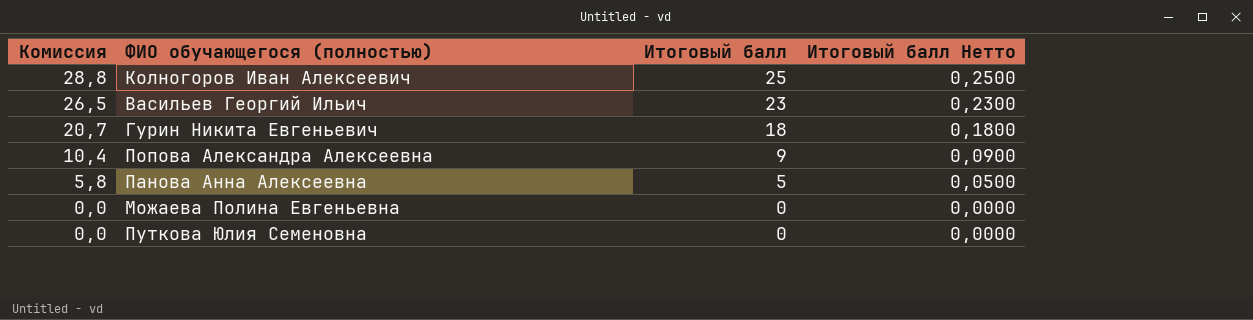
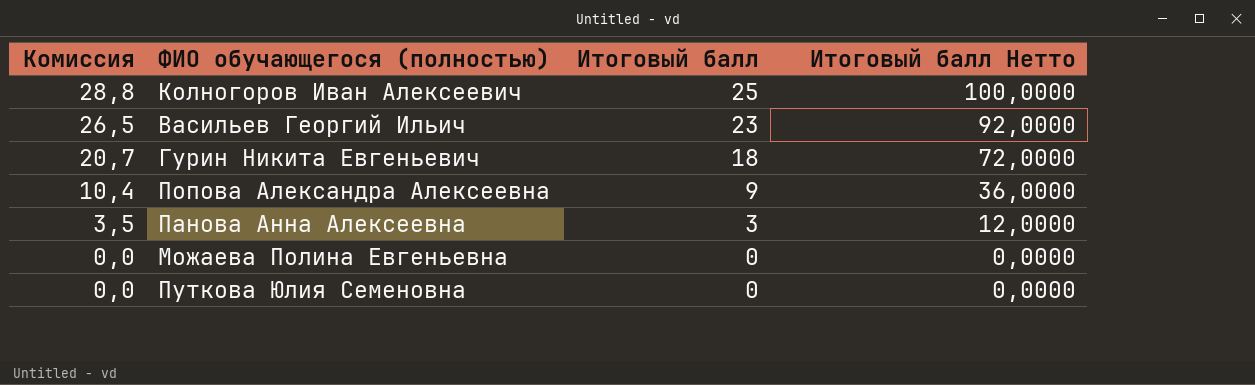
column Итоговый балл Нетто | formula: [Итоговый балл] * 0,01 -> [Итоговый балл] * 4
Панова Анна Алексеевна | Комиссия: 5,8 -> 3,5
Панова Анна Алексеевна | Итоговый балл: 5 -> 3

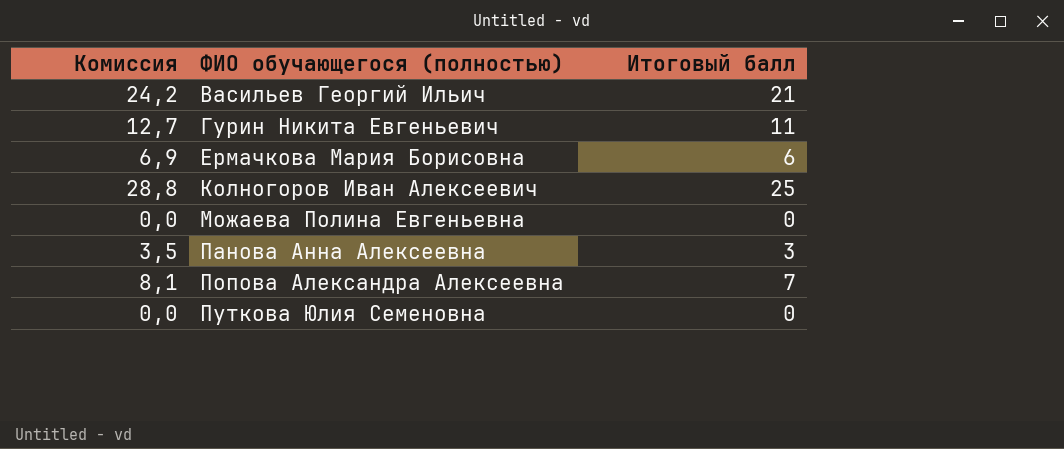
row order: Комиссия descending -> ФИО обучающегося (полностью) ascending
column Итоговый балл Нетто | formula: [Итоговый балл] * 4 -> none
Васильев Георгий Ильич | Комиссия: 26,5 -> 24,2
Васильев Георгий Ильич | Итоговый балл: 23 -> 21
Гурин Никита Евгеньевич | Комиссия: 20,7 -> 12,7
Гурин Никита Евгеньевич | Итоговый балл: 18 -> 11
row Ермачкова Мария Борисовна: none -> 6,9 | 6
Попова Александра Алексеевна | Комиссия: 10,4 -> 8,1
Попова Александра Алексеевна | Итоговый балл: 9 -> 7

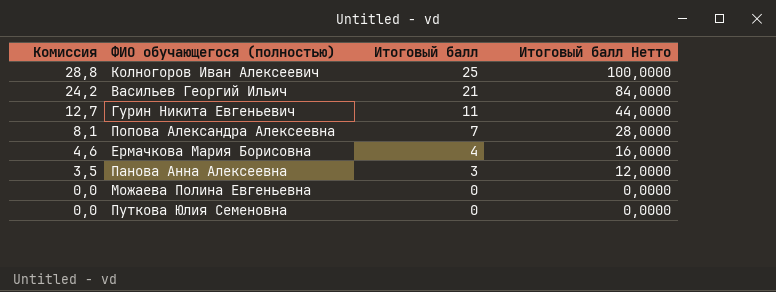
row order: ФИО обучающегося (полностью) ascending -> Комиссия descending
column Итоговый балл Нетто | formula: none -> [Итоговый балл] * 4
Ермачкова Мария Борисовна | Комиссия: 6,9 -> 4,6
Ермачкова Мария Борисовна | Итоговый балл: 6 -> 4

